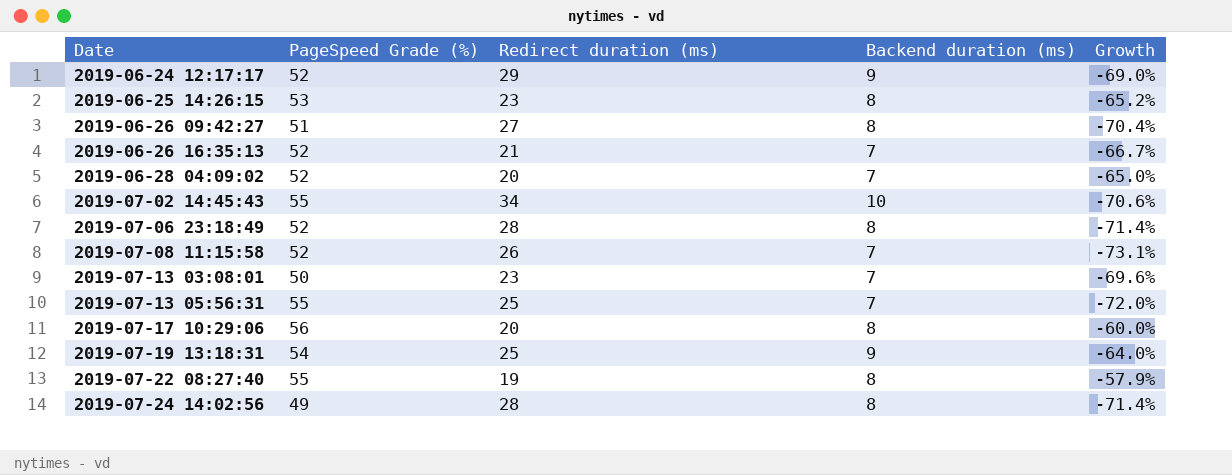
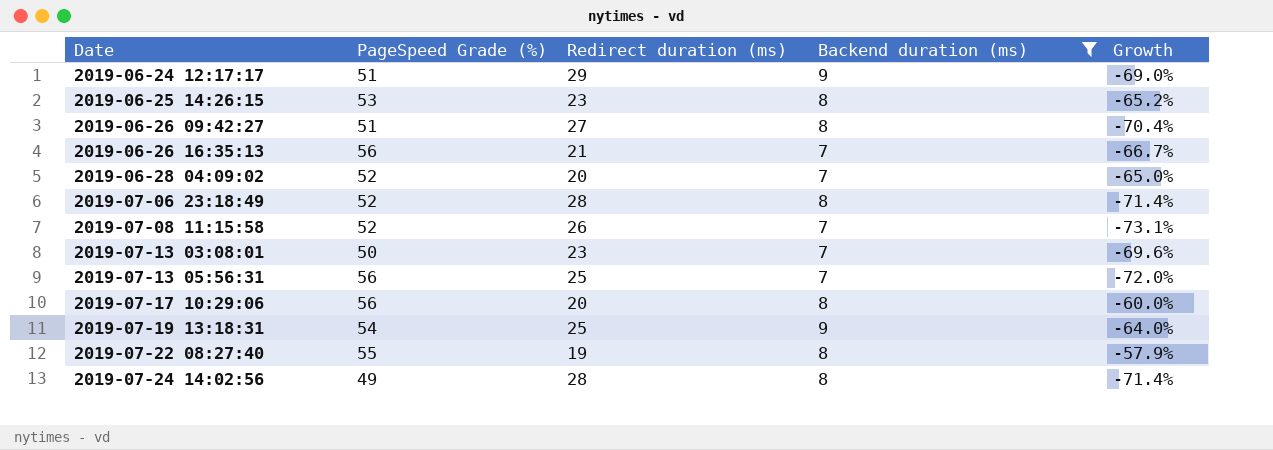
filter: none -> Backend duration (ms) != 10
2019-06-24 12:17:17 | PageSpeed Grade (%): 52 -> 51
2019-06-26 16:35:13 | PageSpeed Grade (%): 52 -> 56
2019-07-13 05:56:31 | PageSpeed Grade (%): 55 -> 56

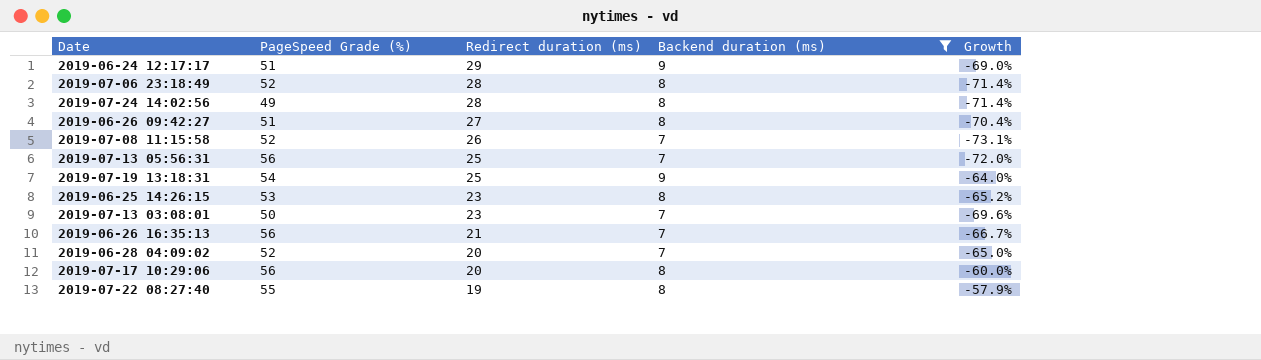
row order: Date ascending -> Redirect duration (ms) descending

